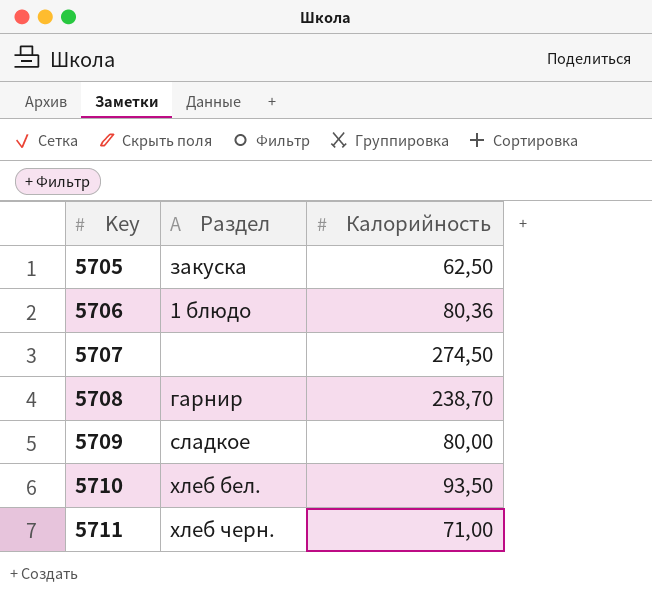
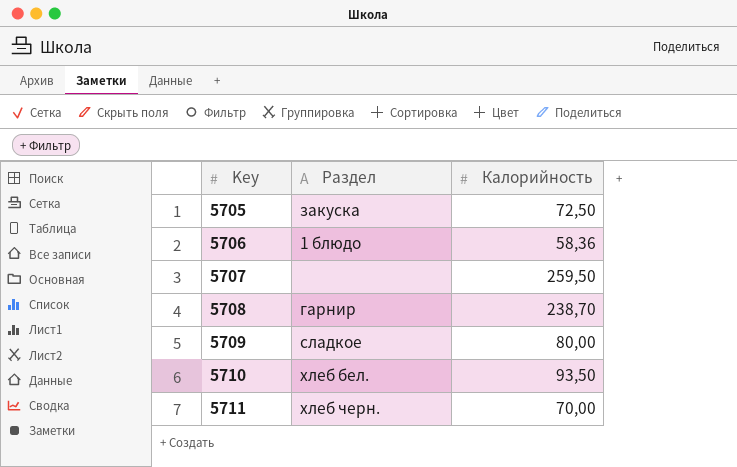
5705 | Калорийность: 62,50 -> 72,50
5706 | Калорийность: 80,36 -> 58,36
5707 | Калорийность: 274,50 -> 259,50
5711 | Калорийность: 71,00 -> 70,00

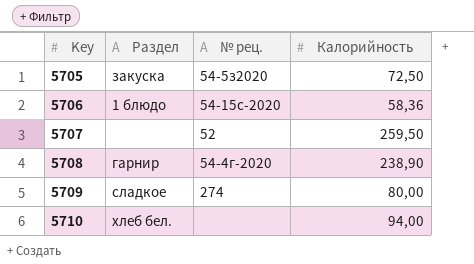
column № рец. | position: none -> 3
row 5711: хлеб черн. | 70,00 -> none
5708 | Калорийность: 238,70 -> 238,90
5710 | Калорийность: 93,50 -> 94,00

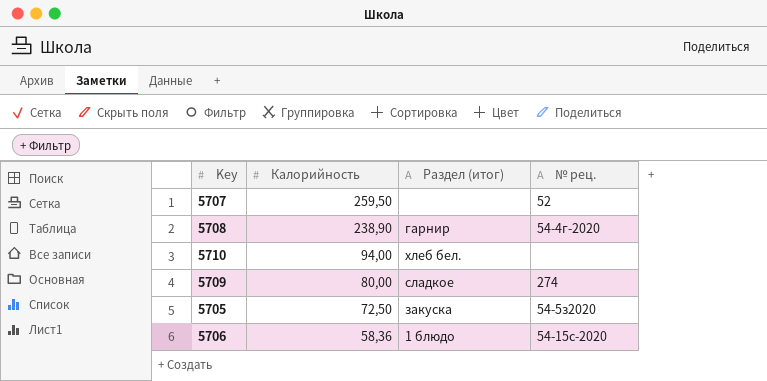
row order: Key ascending -> Калорийность descending
column Калорийность | position: 4 -> 2
column name: Раздел -> Раздел (итог)

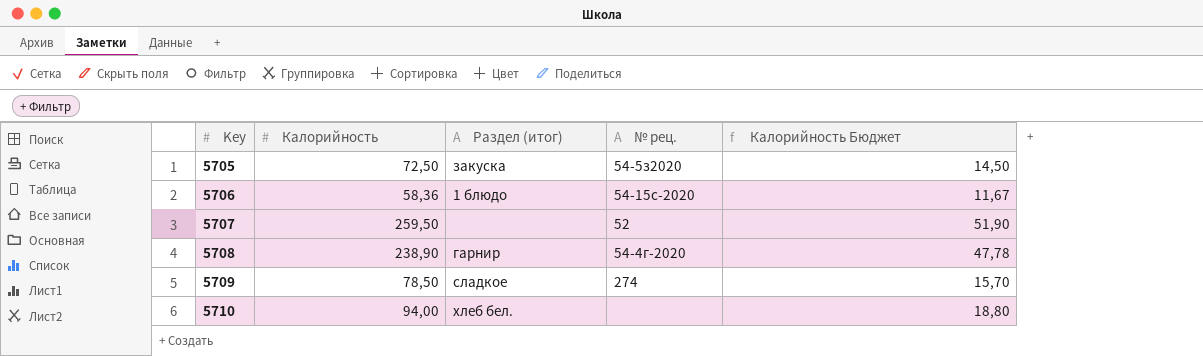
row order: Калорийность descending -> Key ascending
column Калорийность Бюджет | formula: none -> [Калорийность] * 0,2
5709 | Калорийность: 80,00 -> 78,50

